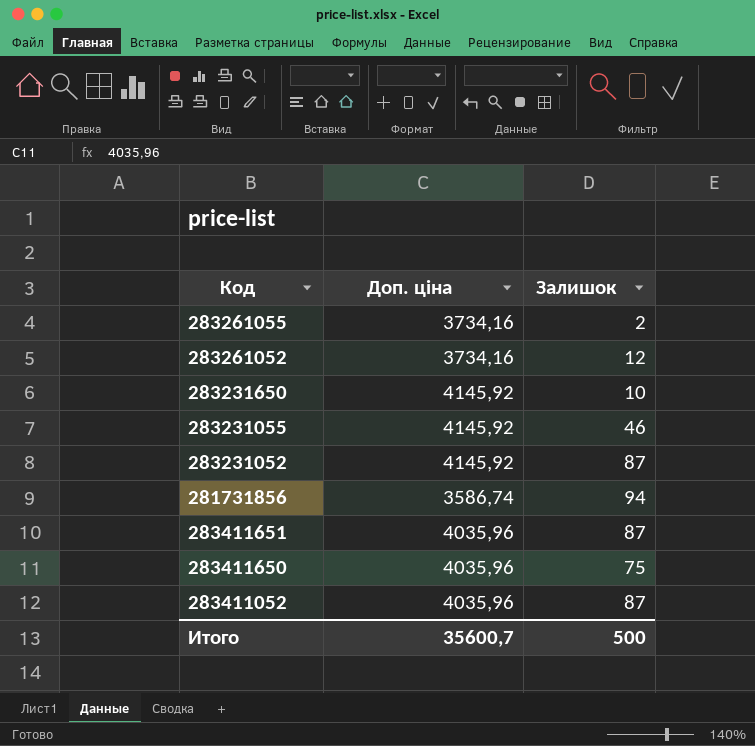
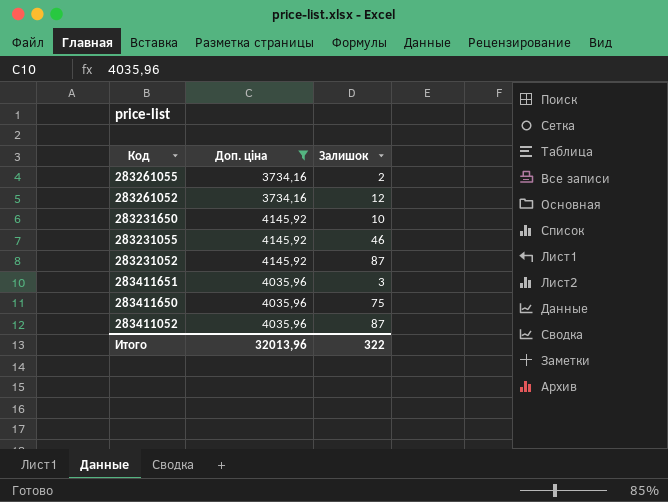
filter: none -> Доп. ціна != 3586,74
283411651 | Залишок: 87 -> 3
Итого | Доп. ціна: 35600,7 -> 32013,96
Итого | Залишок: 500 -> 322

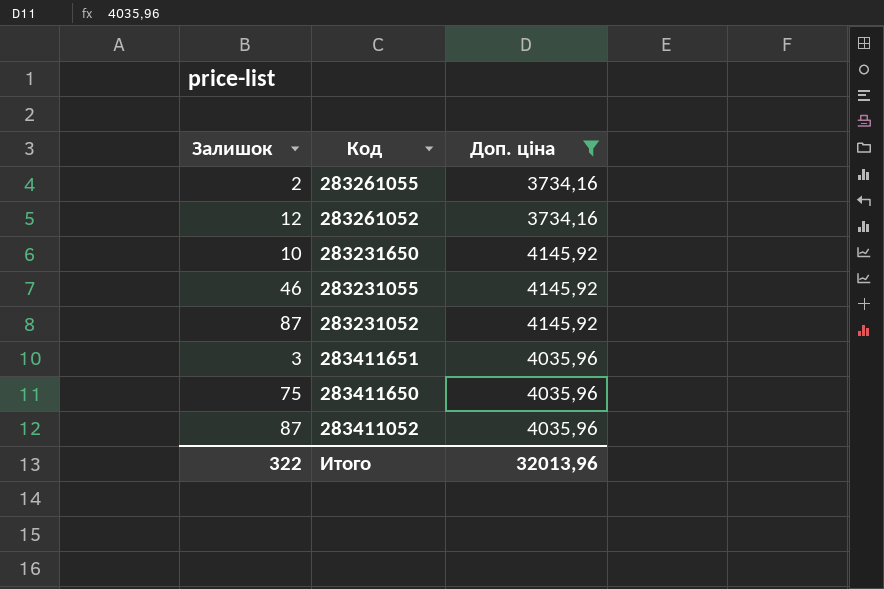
column Залишок | position: 3 -> 1

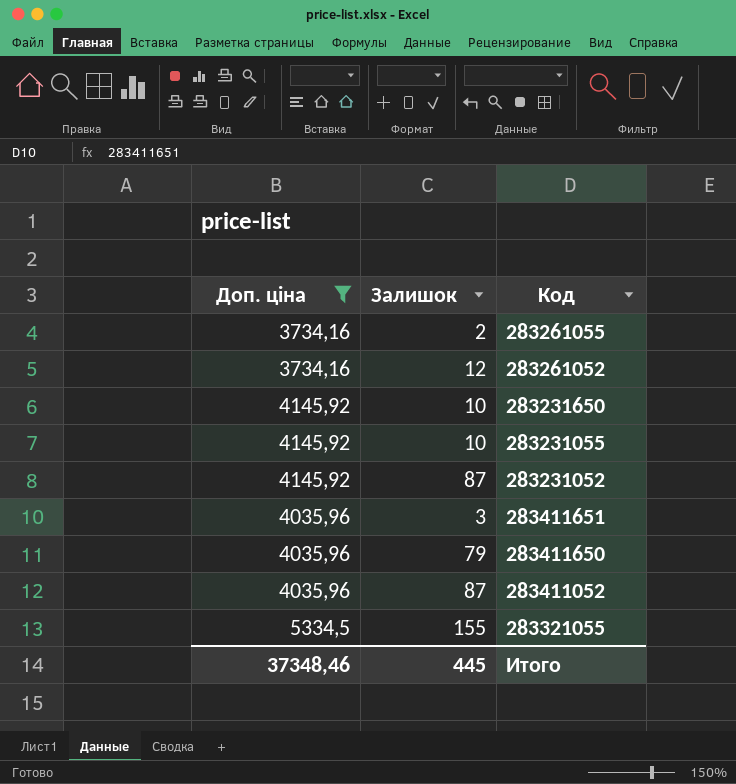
column Доп. ціна | position: 3 -> 1
283231055 | Залишок: 46 -> 10
283411650 | Залишок: 75 -> 79
row 283321055: none -> 5334,5 | 155
Итого | Доп. ціна: 32013,96 -> 37348,46
Итого | Залишок: 322 -> 445

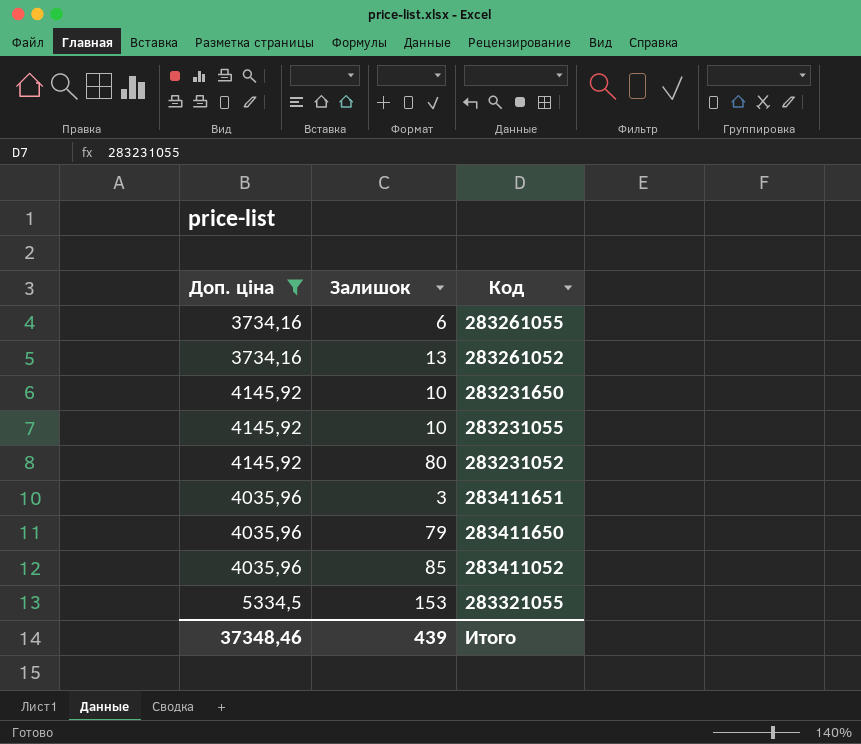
283261055 | Залишок: 2 -> 6
283261052 | Залишок: 12 -> 13
283231052 | Залишок: 87 -> 80
283411052 | Залишок: 87 -> 85
283321055 | Залишок: 155 -> 153
Итого | Залишок: 445 -> 439

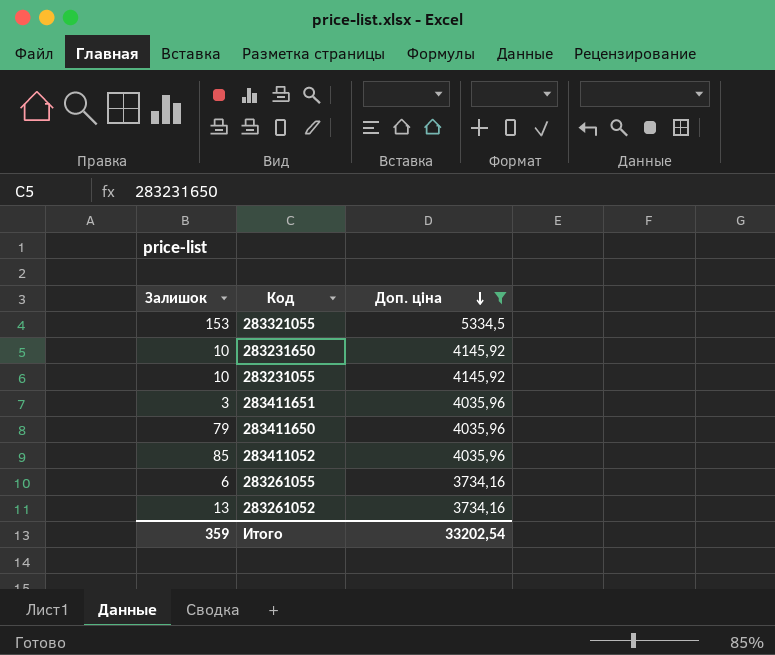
row order: none -> Доп. ціна descending
column Доп. ціна | position: 1 -> 3
row 283231052: 4145,92 | 80 -> none
Итого | Залишок: 439 -> 359
Итого | Доп. ціна: 37348,46 -> 33202,54

